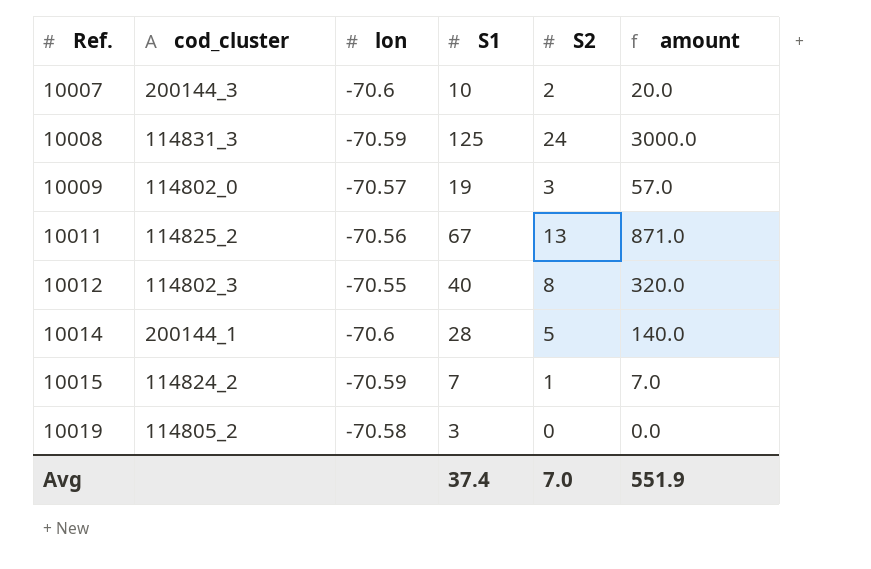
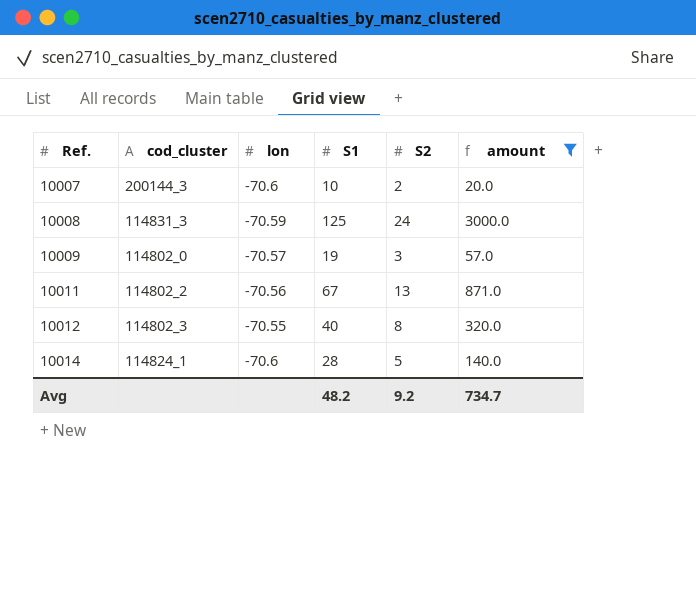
filter: none -> amount >= 20.0
10011 | cod_cluster: 114825_2 -> 114802_2
10014 | cod_cluster: 200144_1 -> 114824_1
Avg | S1: 37.4 -> 48.2
Avg | S2: 7.0 -> 9.2
Avg | amount: 551.9 -> 734.7

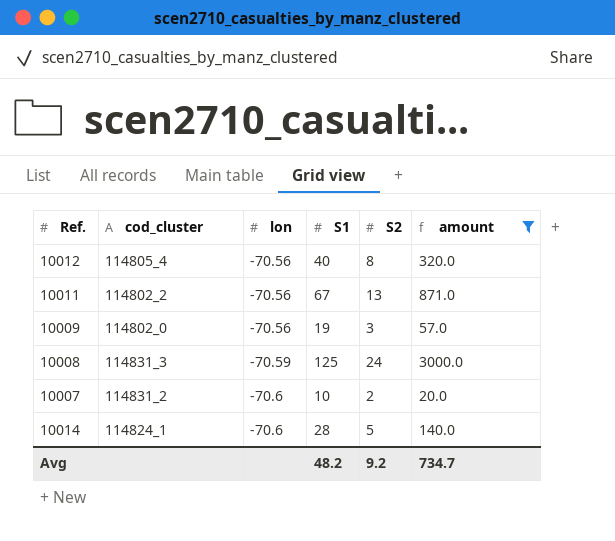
row order: Ref. ascending -> lon descending
10012 | cod_cluster: 114802_3 -> 114805_4
10012 | lon: -70.55 -> -70.56
10009 | lon: -70.57 -> -70.56
10007 | cod_cluster: 200144_3 -> 114831_2

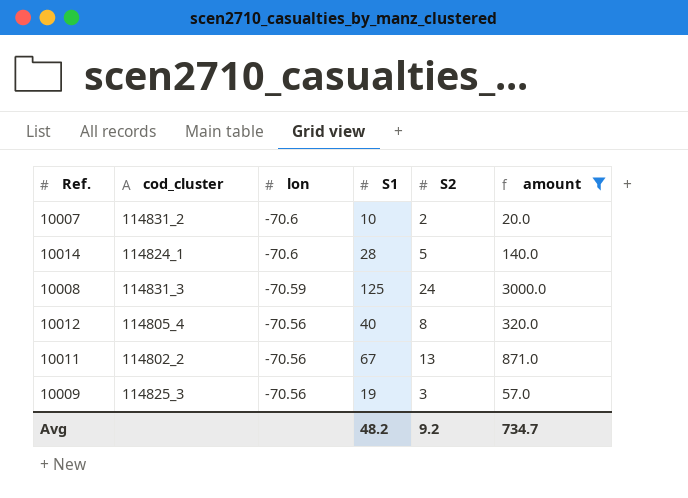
row order: lon descending -> lon ascending
10009 | cod_cluster: 114802_0 -> 114825_3

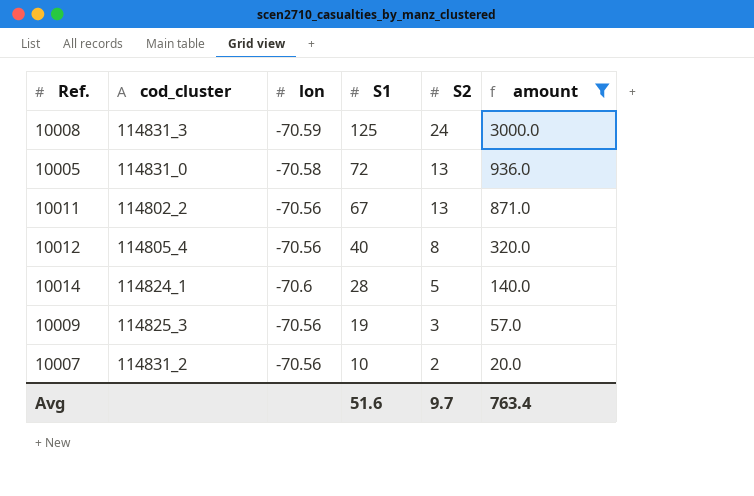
row order: lon ascending -> S1 descending
row 10005: none -> 114831_0 | -70.58 | 72 | 13 | 936.0
10007 | lon: -70.6 -> -70.56
Avg | S1: 48.2 -> 51.6
Avg | S2: 9.2 -> 9.7
Avg | amount: 734.7 -> 763.4

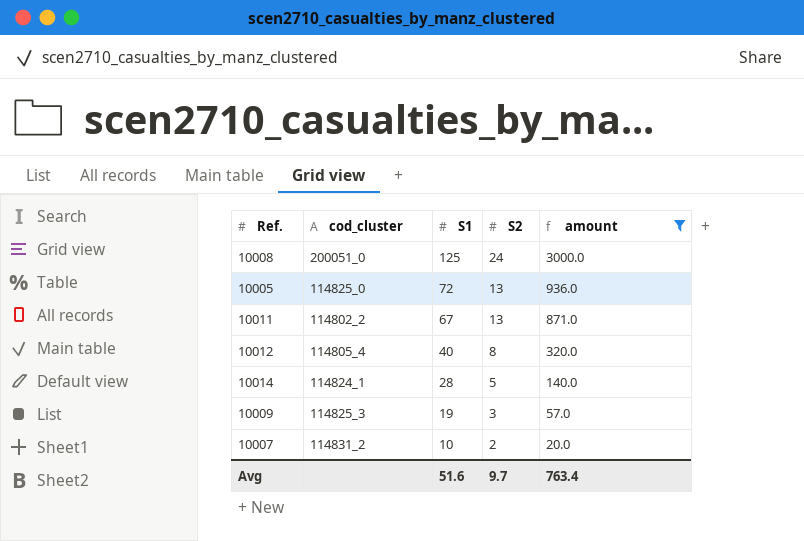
column lon | position: 3 -> none
10008 | cod_cluster: 114831_3 -> 200051_0
10005 | cod_cluster: 114831_0 -> 114825_0

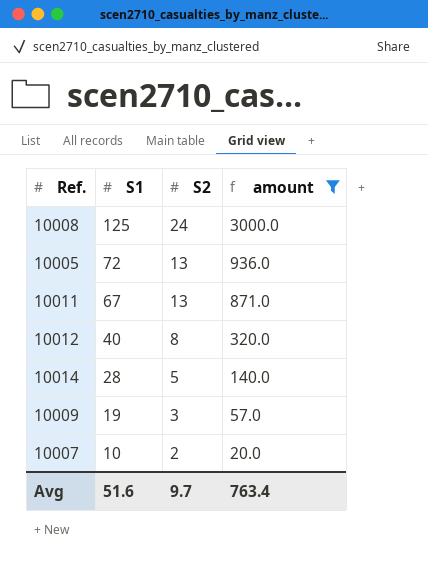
column cod_cluster | position: 2 -> none

